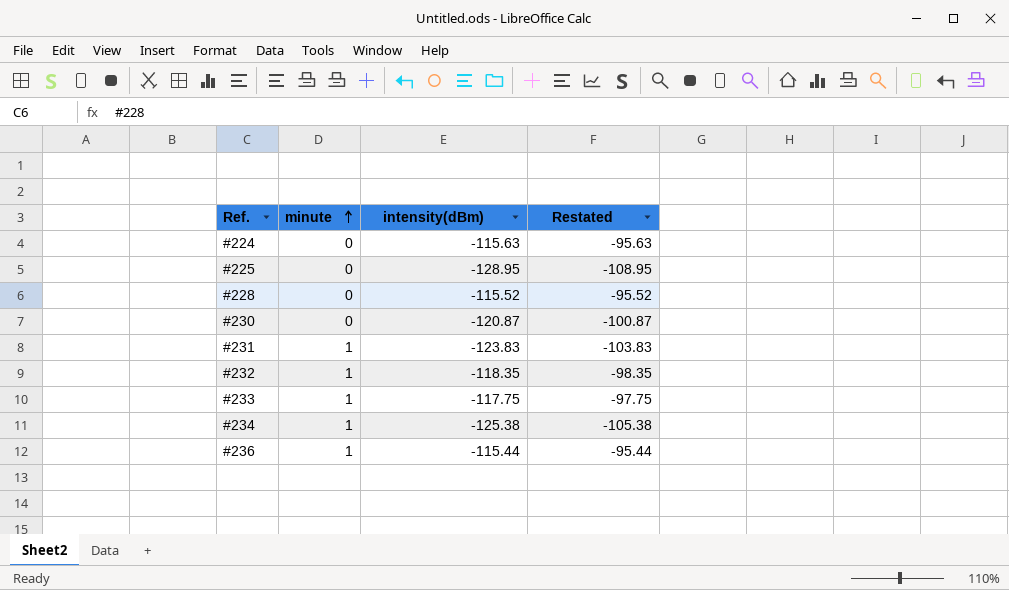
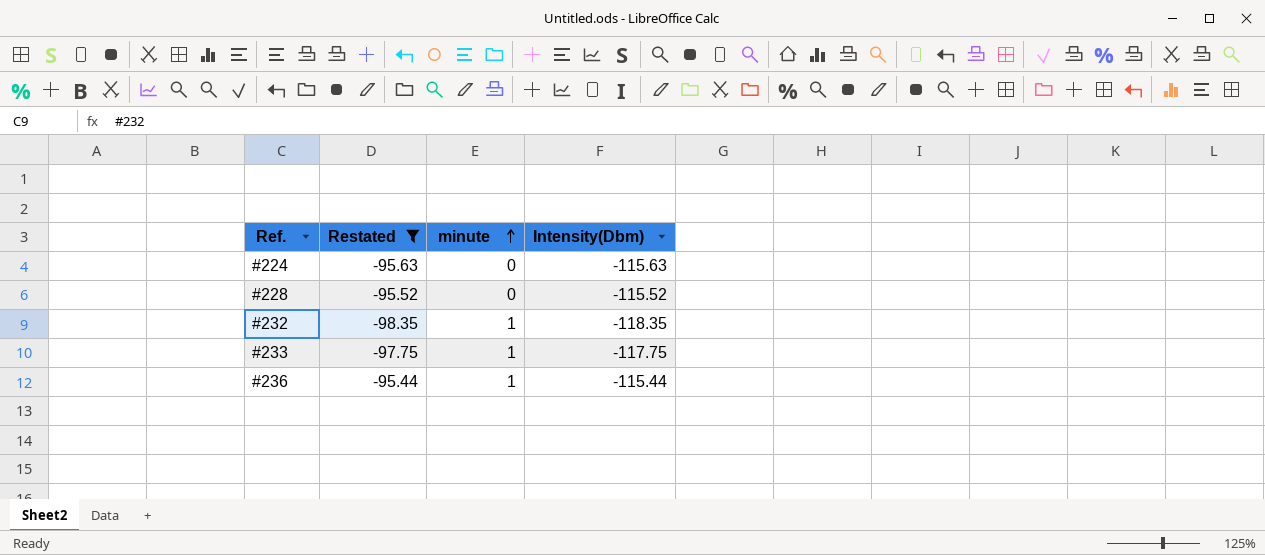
filter: none -> Restated >= -98.35
column Restated | position: 4 -> 2
column name: intensity(dBm) -> Intensity(Dbm)

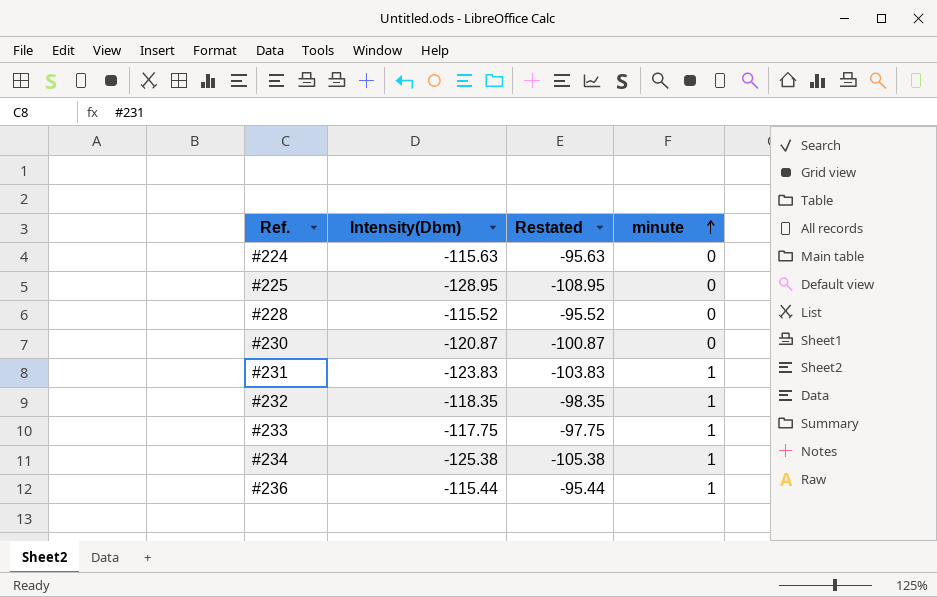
filter: Restated >= -98.35 -> none
column Intensity(Dbm) | position: 4 -> 2

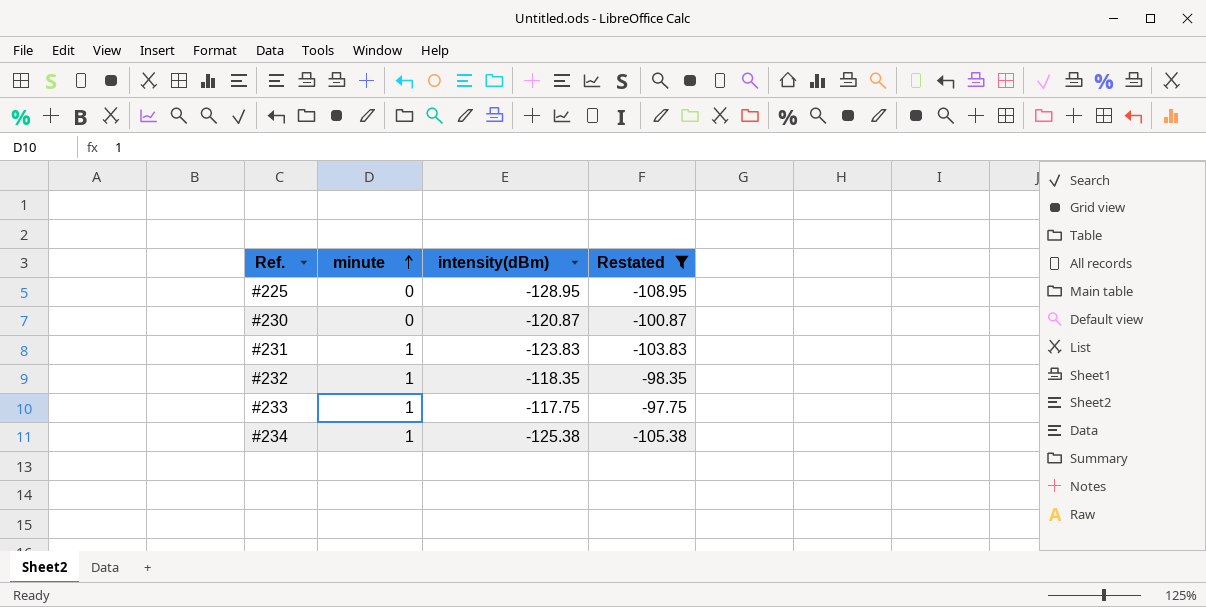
filter: none -> Restated <= -97.75
column minute | position: 4 -> 2
column name: Intensity(Dbm) -> intensity(dBm)

